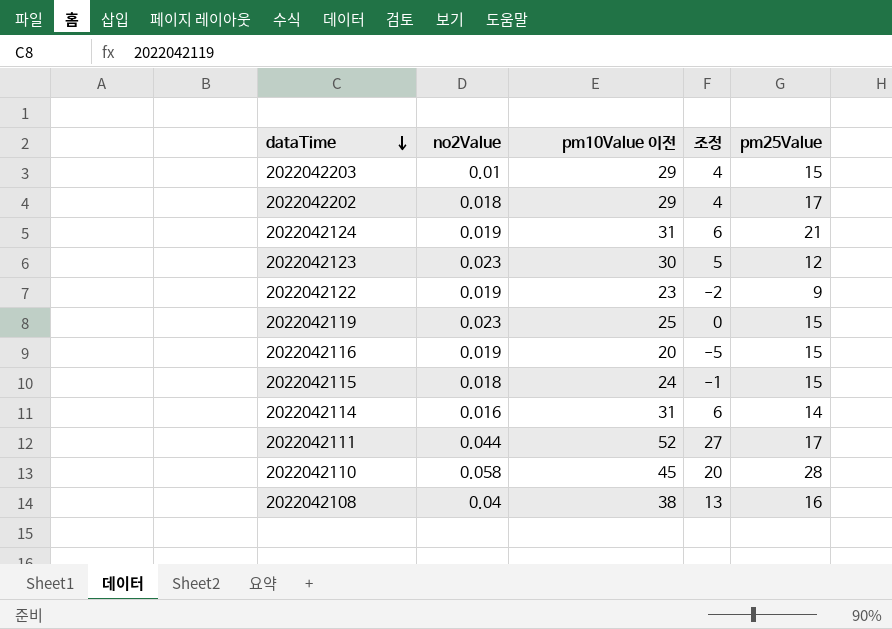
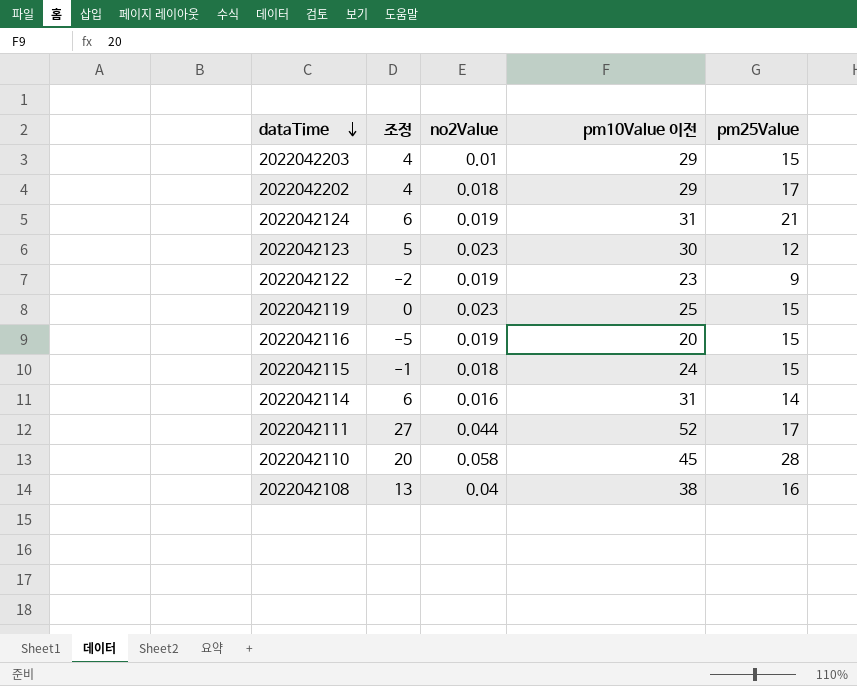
column 조정 | position: 4 -> 2

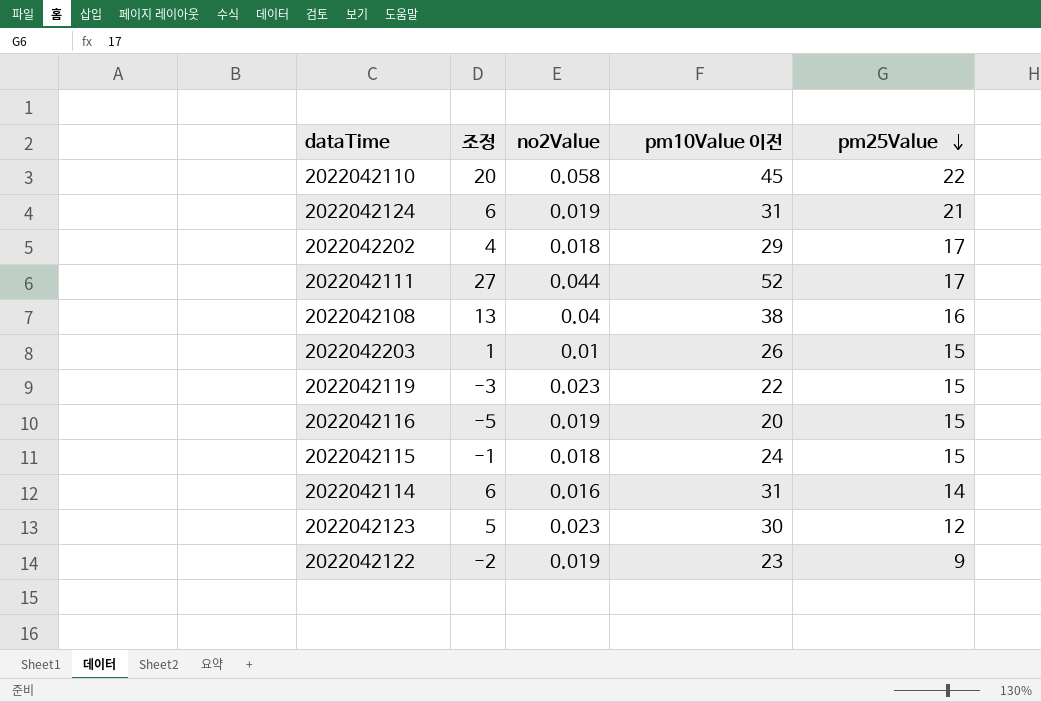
row order: dataTime descending -> pm25Value descending
2022042110 | pm25Value: 28 -> 22
2022042203 | 조정: 4 -> 1
2022042203 | pm10Value 이전: 29 -> 26
2022042119 | 조정: 0 -> -3
2022042119 | pm10Value 이전: 25 -> 22

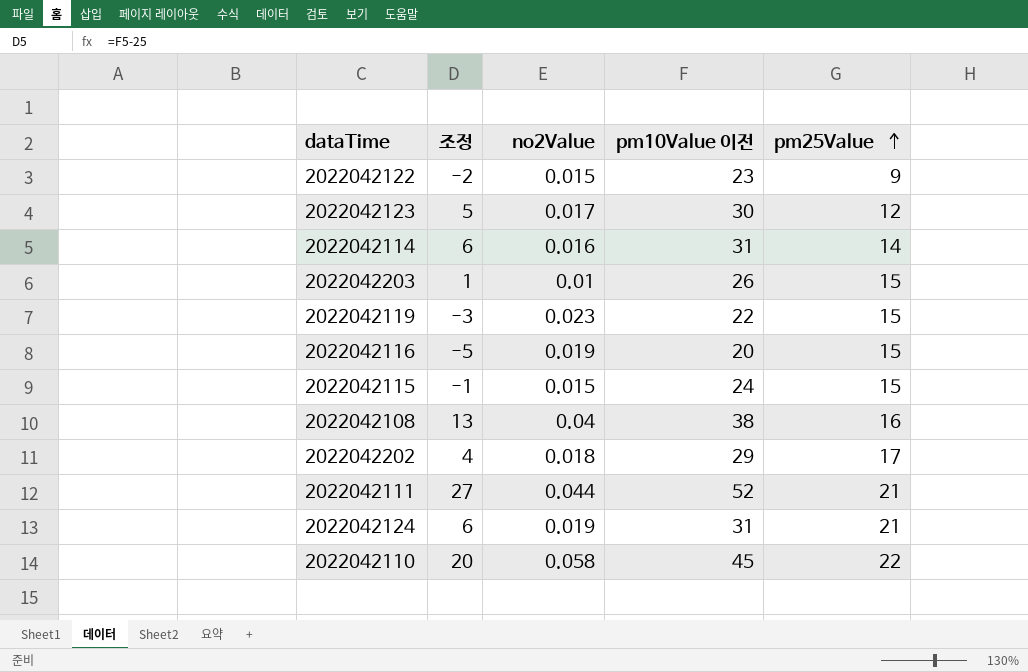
row order: pm25Value descending -> pm25Value ascending
2022042122 | no2Value: 0.019 -> 0.015
2022042123 | no2Value: 0.023 -> 0.017
2022042115 | no2Value: 0.018 -> 0.015
2022042111 | pm25Value: 17 -> 21

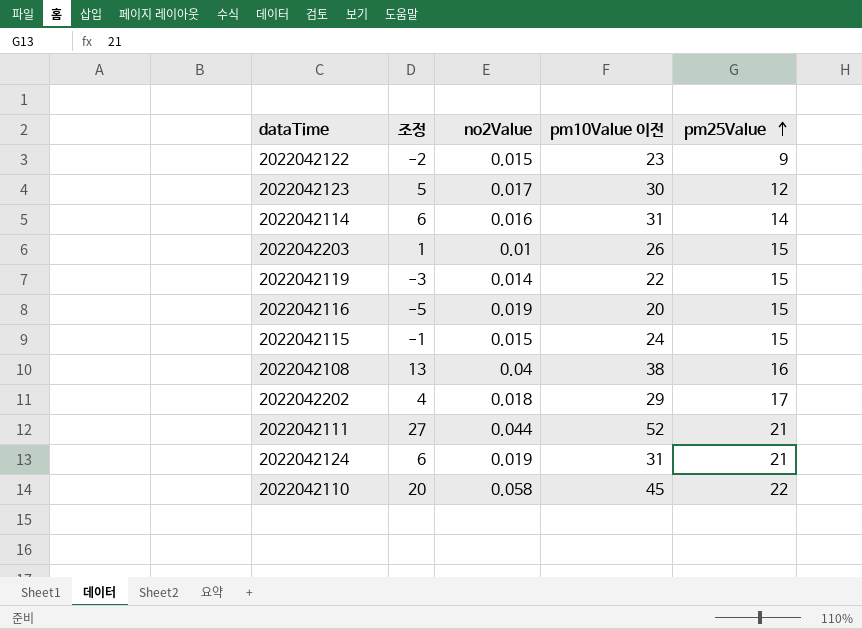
2022042119 | no2Value: 0.023 -> 0.014

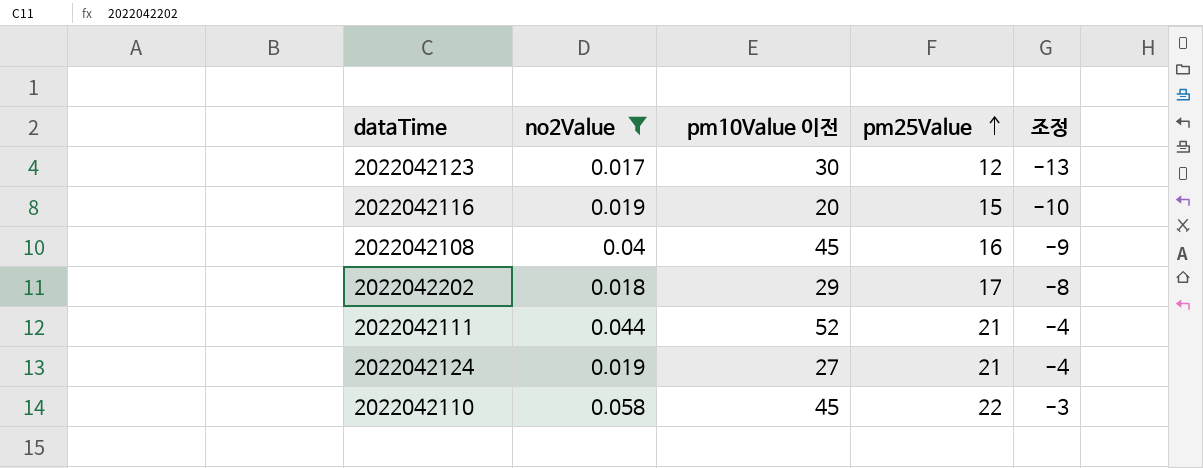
filter: none -> no2Value >= 0.017
column 조정 | formula: [pm10Value 이전] - 25 -> [pm25Value] - 25
column 조정 | position: 2 -> 5
2022042108 | pm10Value 이전: 38 -> 45
2022042124 | pm10Value 이전: 31 -> 27

